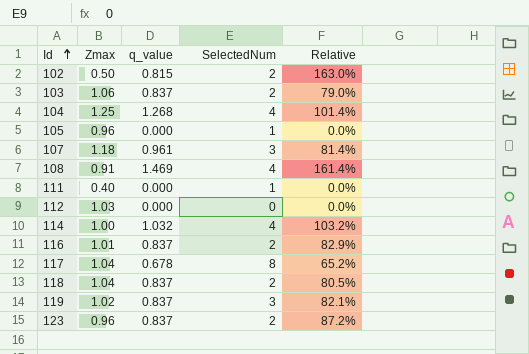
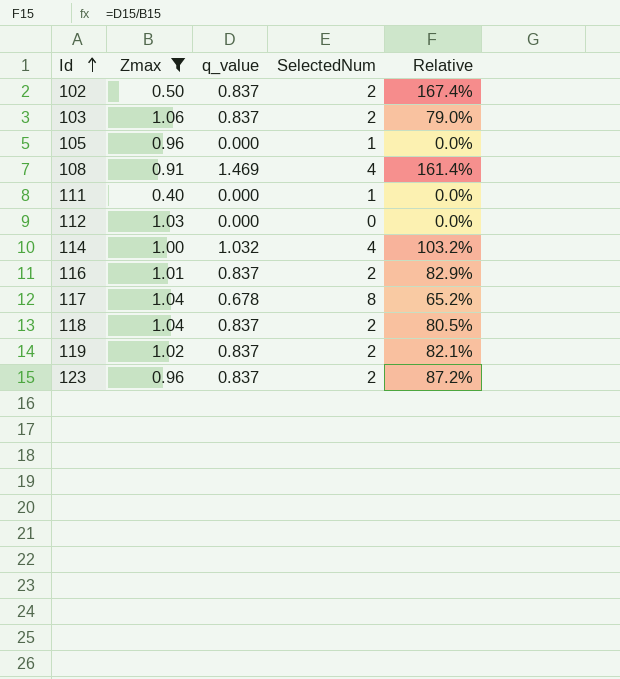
filter: none -> Zmax <= 1.06
102 | q_value: 0.815 -> 0.837
102 | Relative: 163.0% -> 167.4%
119 | SelectedNum: 3 -> 2

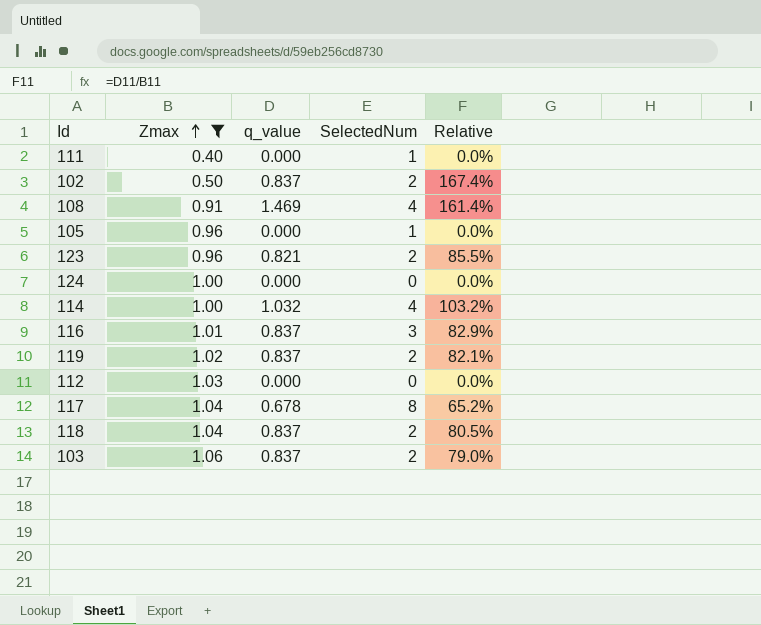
row order: Id ascending -> Zmax ascending
123 | q_value: 0.837 -> 0.821
123 | Relative: 87.2% -> 85.5%
row 124: none -> 1.00 | 0.000 | 0 | 0.0%
116 | SelectedNum: 2 -> 3

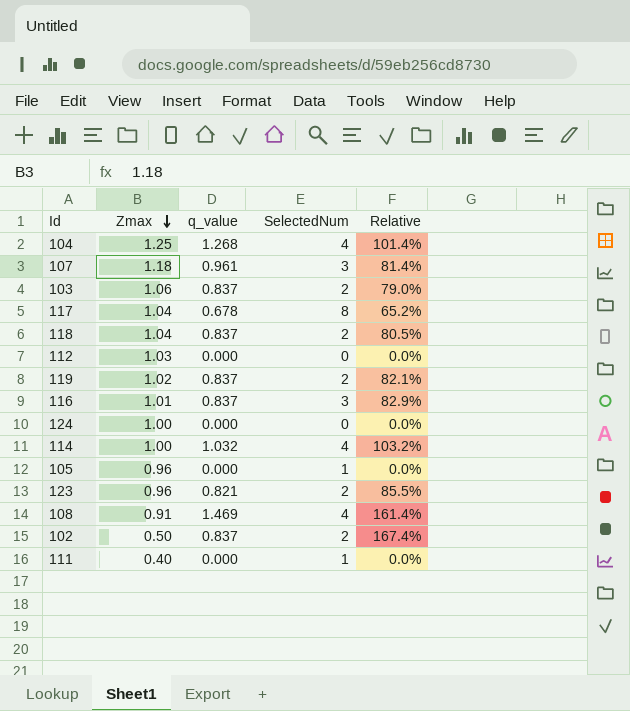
filter: Zmax <= 1.06 -> none
row order: Zmax ascending -> Zmax descending

